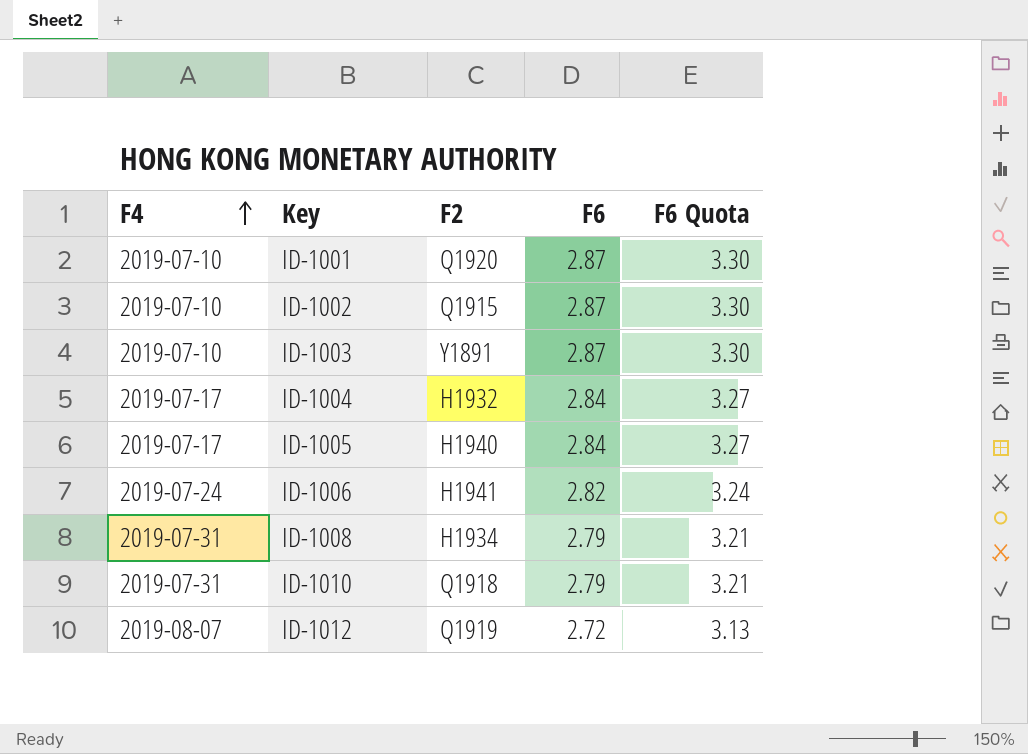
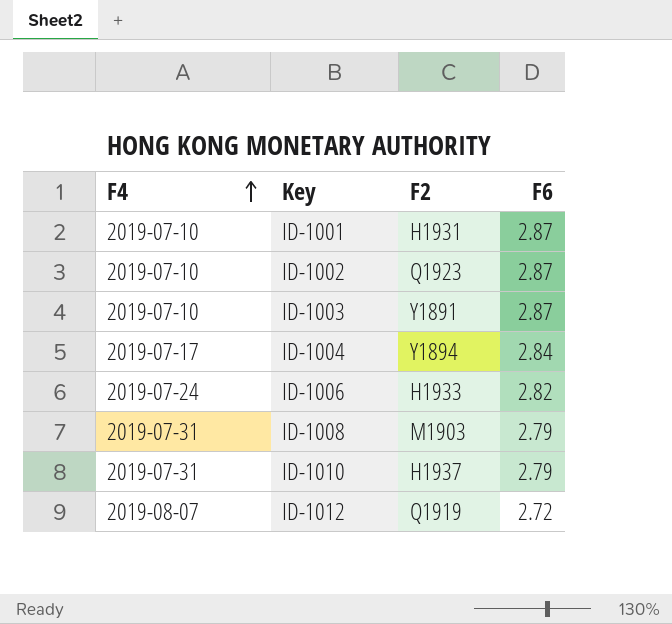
column F6 Quota | formula: [F6] * 1.15 -> none
row ID-1005: 2019-07-17 | H1940 | 2.84 | 3.27 -> none
ID-1001 | F2: Q1920 -> H1931
ID-1002 | F2: Q1915 -> Q1923
ID-1004 | F2: H1932 -> Y1894
ID-1006 | F2: H1941 -> H1933
ID-1008 | F2: H1934 -> M1903
ID-1010 | F2: Q1918 -> H1937

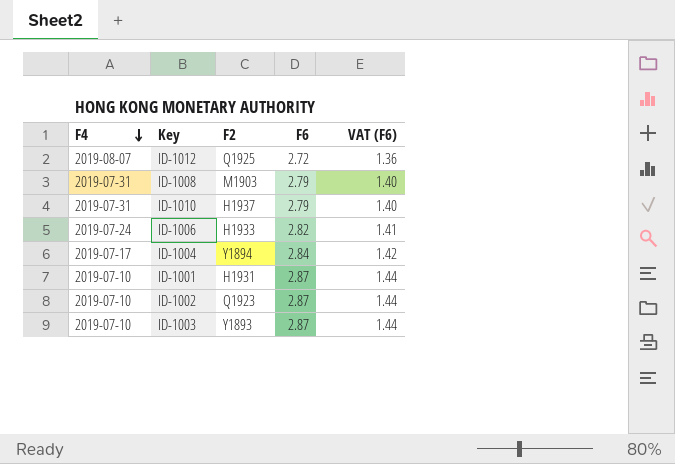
row order: F4 ascending -> F4 descending
column VAT (F6) | formula: none -> [F6] * 0.5
ID-1012 | F2: Q1919 -> Q1925
ID-1003 | F2: Y1891 -> Y1893

